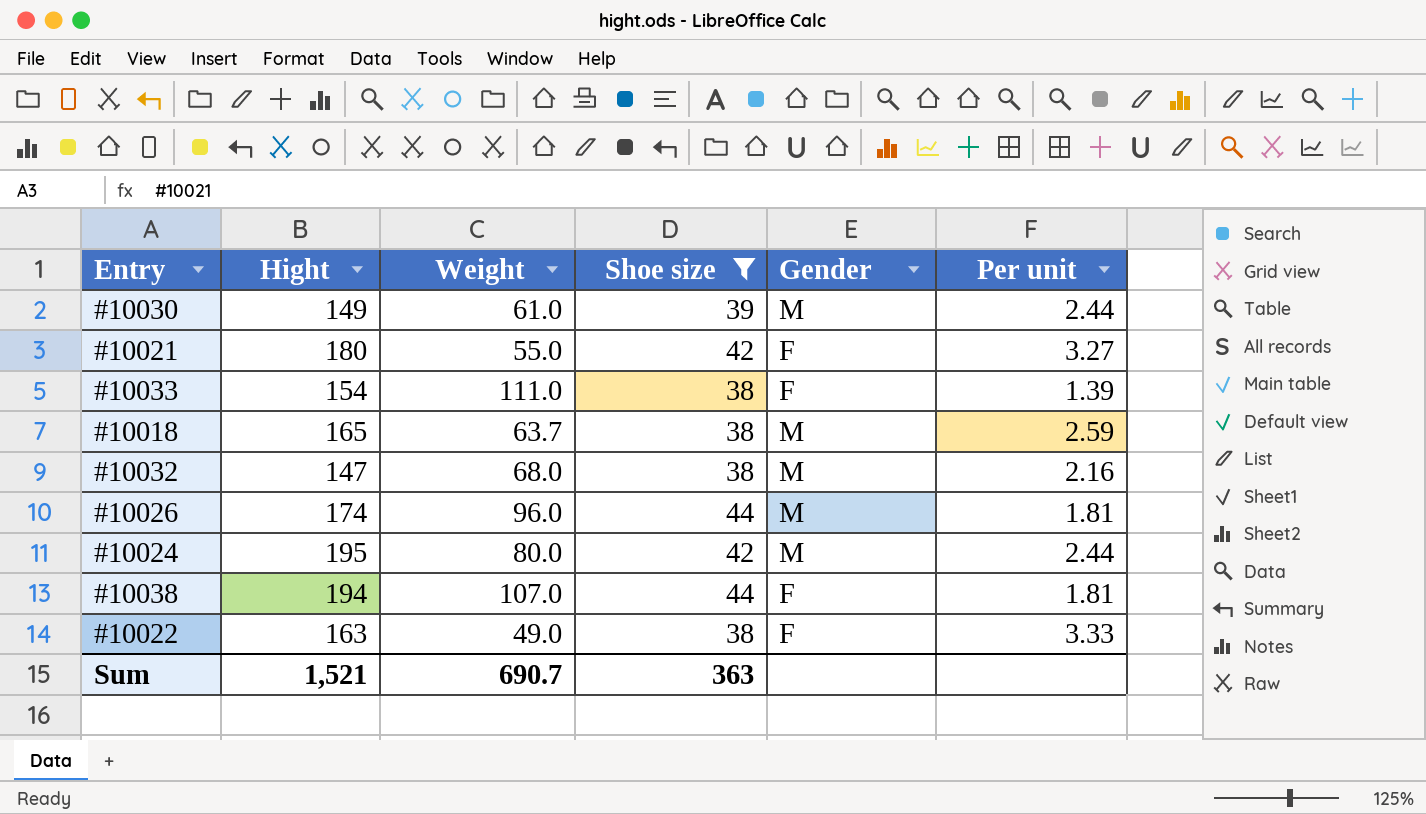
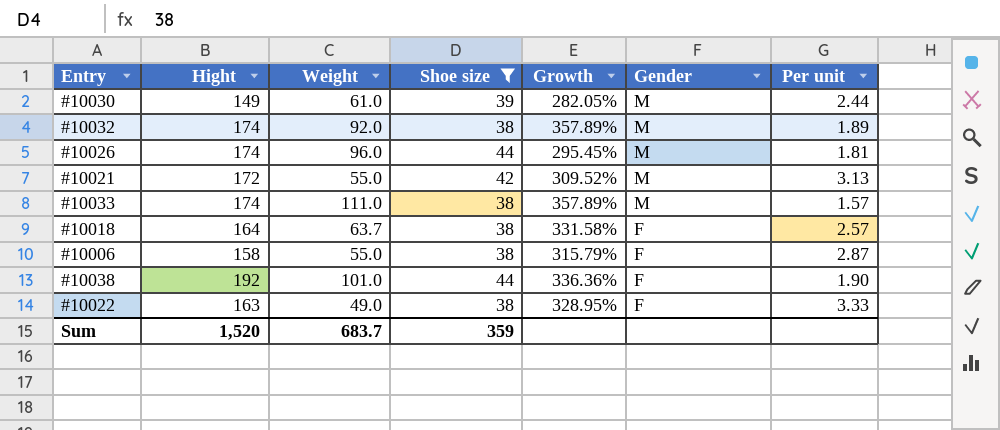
row order: none -> Gender descending
column Growth | formula: none -> ([Hight] - [Shoe size]) / [Shoe size]
row #10024: 195 | 80.0 | 42 | M | 2.44 -> none
#10032 | Hight: 147 -> 174
#10032 | Weight: 68.0 -> 92.0
#10032 | Per unit: 2.16 -> 1.89
#10021 | Hight: 180 -> 172
#10021 | Gender: F -> M
#10021 | Per unit: 3.27 -> 3.13
#10033 | Hight: 154 -> 174
#10033 | Gender: F -> M
#10033 | Per unit: 1.39 -> 1.57
#10018 | Hight: 165 -> 164
#10018 | Gender: M -> F
#10018 | Per unit: 2.59 -> 2.57
row #10006: none -> 158 | 55.0 | 38 | 315.79% | F | 2.87
#10038 | Hight: 194 -> 192
#10038 | Weight: 107.0 -> 101.0
#10038 | Per unit: 1.81 -> 1.90
Sum | Hight: 1,521 -> 1,520
Sum | Weight: 690.7 -> 683.7
Sum | Shoe size: 363 -> 359

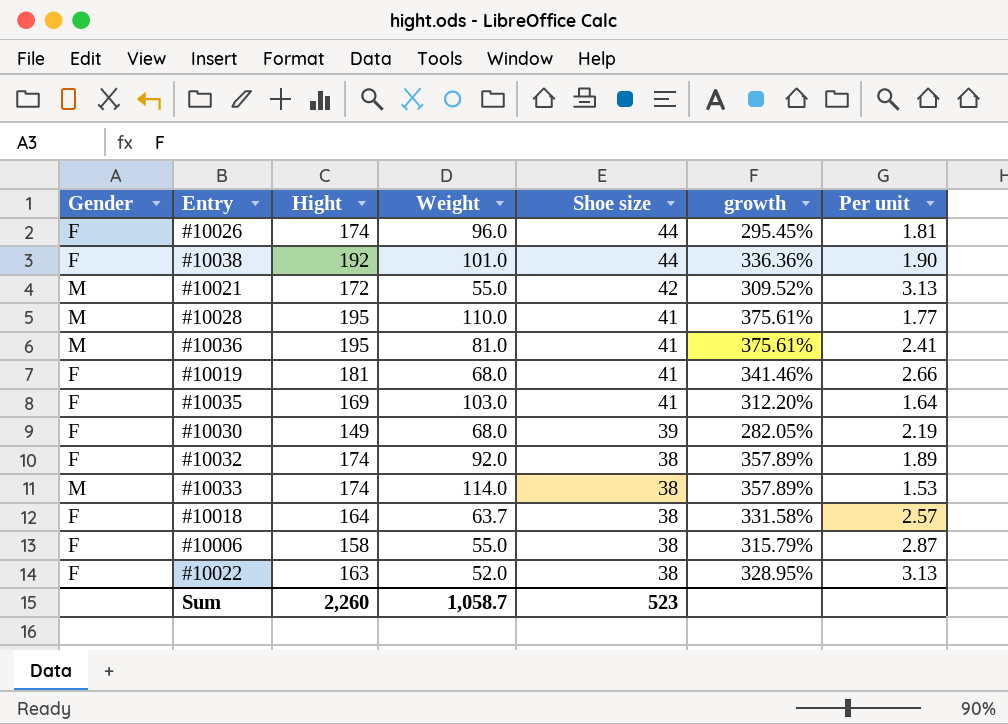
filter: Shoe size != 41 -> none
row order: Gender descending -> Shoe size descending
column Gender | position: 6 -> 1
column name: Growth -> growth
#10026 | Gender: M -> F
#10030 | Gender: M -> F
#10030 | Weight: 61.0 -> 68.0
#10030 | Per unit: 2.44 -> 2.19
#10032 | Gender: M -> F
#10033 | Weight: 111.0 -> 114.0
#10033 | Per unit: 1.57 -> 1.53
#10022 | Weight: 49.0 -> 52.0
#10022 | Per unit: 3.33 -> 3.13
Sum | Hight: 1,520 -> 2,260
Sum | Weight: 683.7 -> 1,058.7
Sum | Shoe size: 359 -> 523

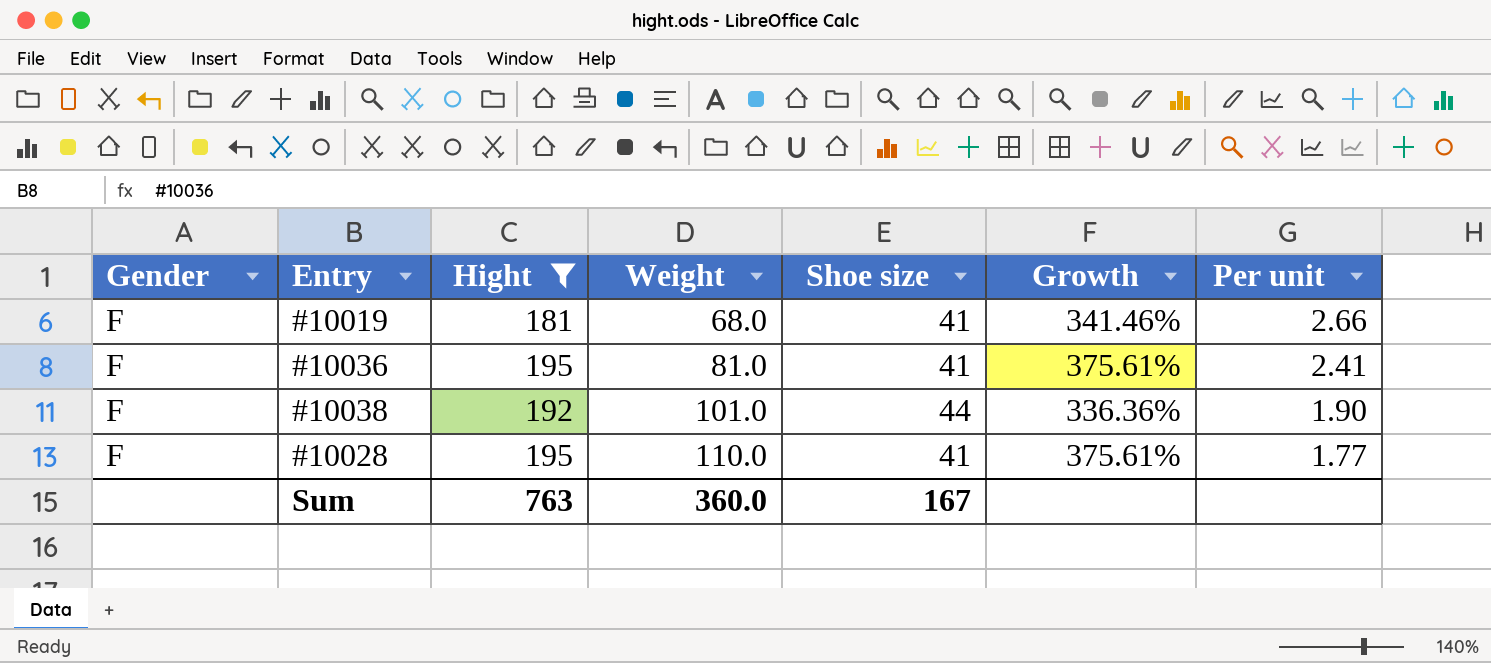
filter: none -> Hight >= 181
row order: Shoe size descending -> Weight ascending
column name: growth -> Growth
#10036 | Gender: M -> F
#10028 | Gender: M -> F
Sum | Hight: 2,260 -> 763
Sum | Weight: 1,058.7 -> 360.0
Sum | Shoe size: 523 -> 167

